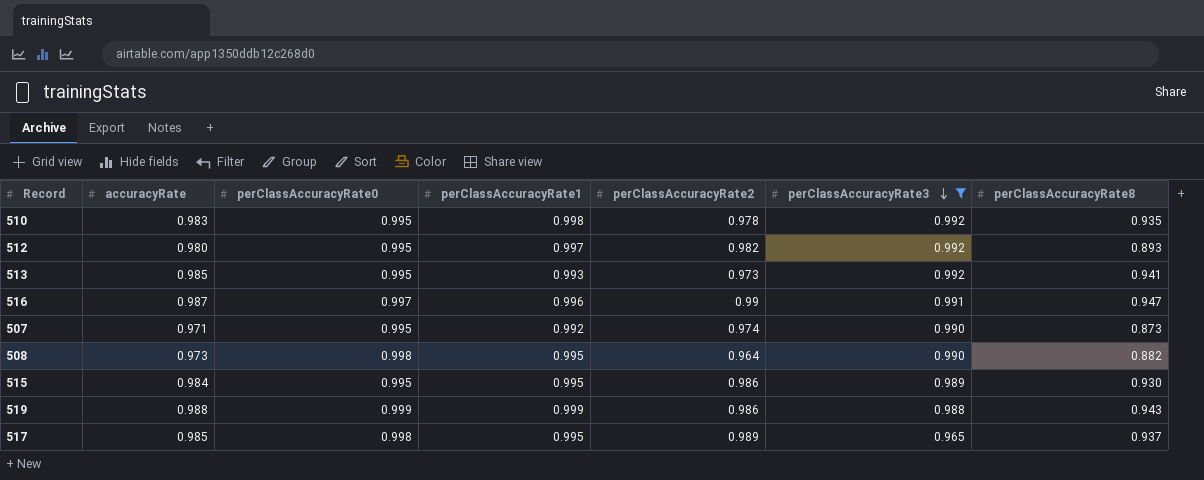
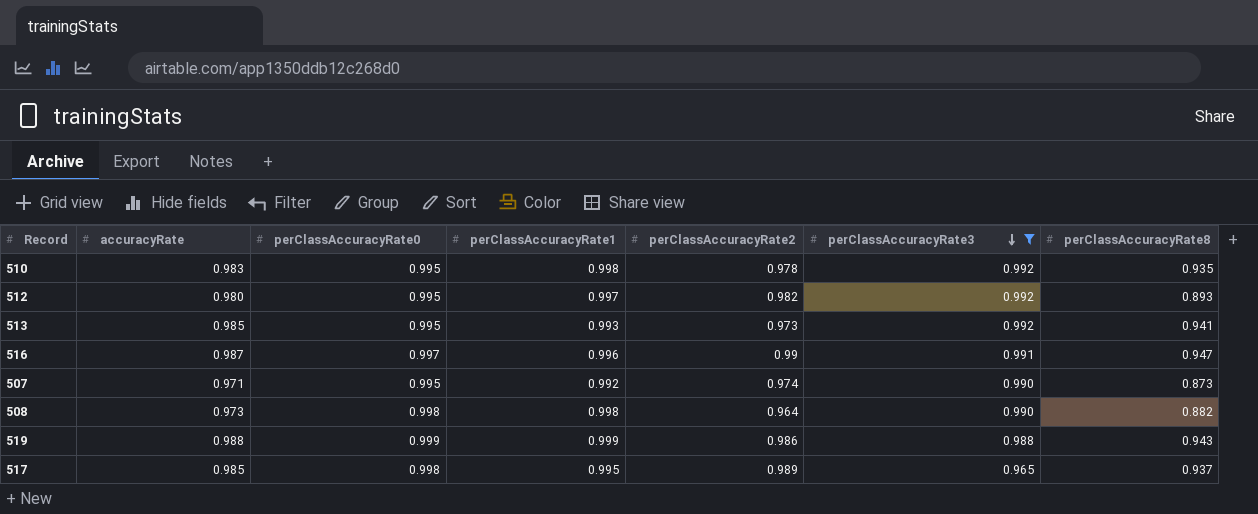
row 515: 0.984 | 0.995 | 0.995 | 0.986 | 0.989 | 0.930 -> none
508 | perClassAccuracyRate1: 0.995 -> 0.998

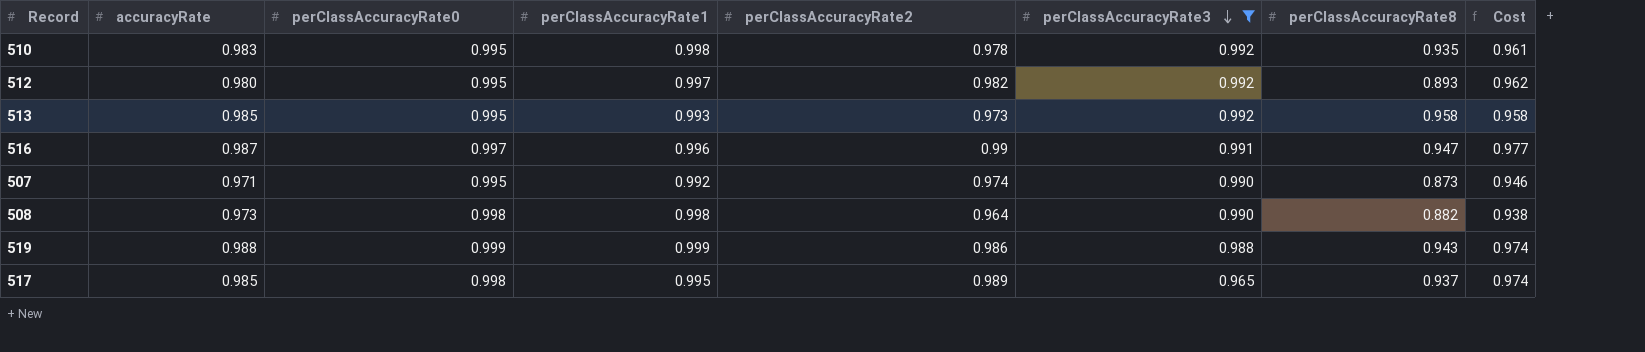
column Cost | formula: none -> [accuracyRate] * [perClassAccuracyRate2]
513 | perClassAccuracyRate8: 0.941 -> 0.958

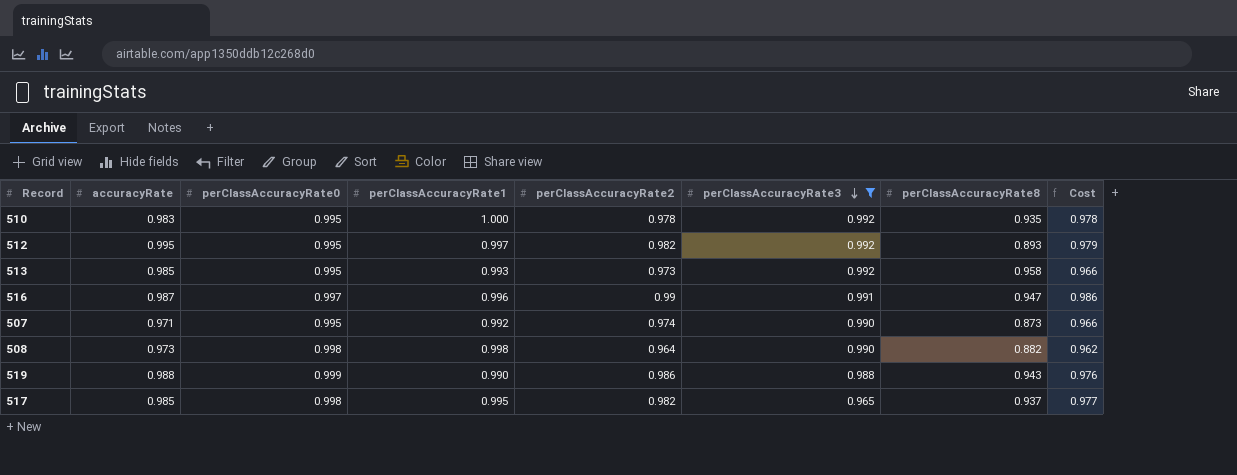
column Cost | formula: [accuracyRate] * [perClassAccuracyRate2] -> [perClassAccuracyRate1] * [perClassAccuracyRate2]
510 | perClassAccuracyRate1: 0.998 -> 1.000
512 | accuracyRate: 0.980 -> 0.995
519 | perClassAccuracyRate1: 0.999 -> 0.990
517 | perClassAccuracyRate2: 0.989 -> 0.982

